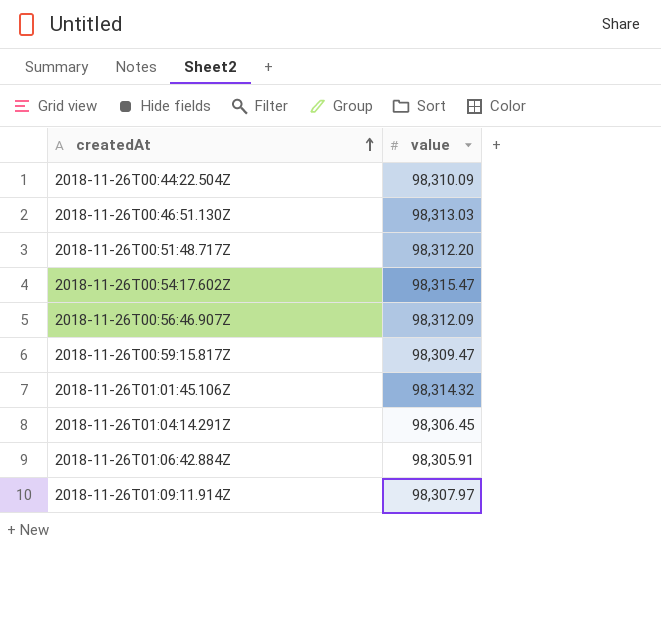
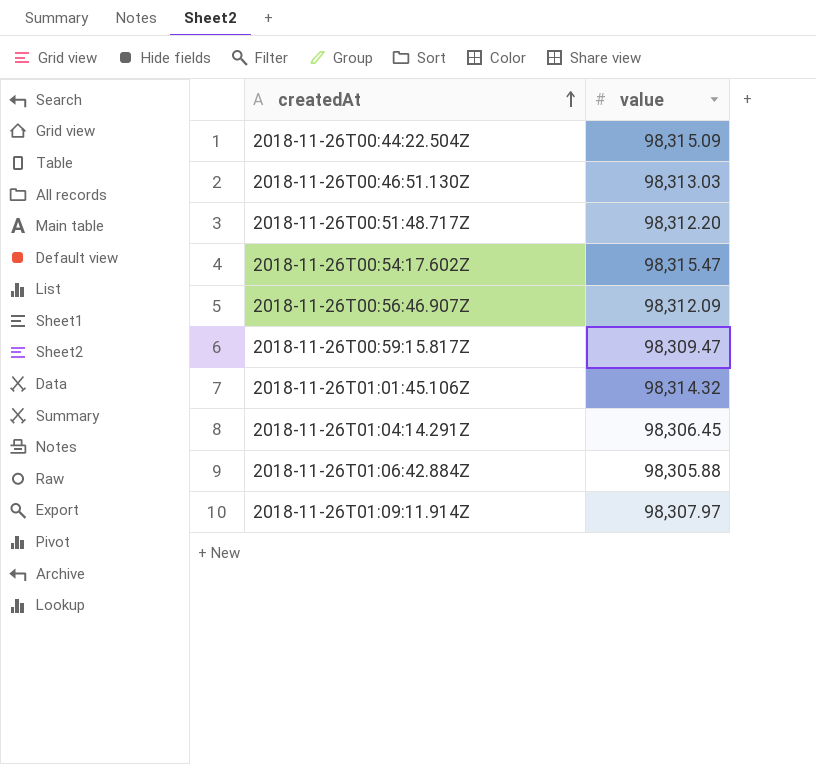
2018-11-26T00:44:22.504Z | value: 98,310.09 -> 98,315.09
2018-11-26T01:06:42.884Z | value: 98,305.91 -> 98,305.88

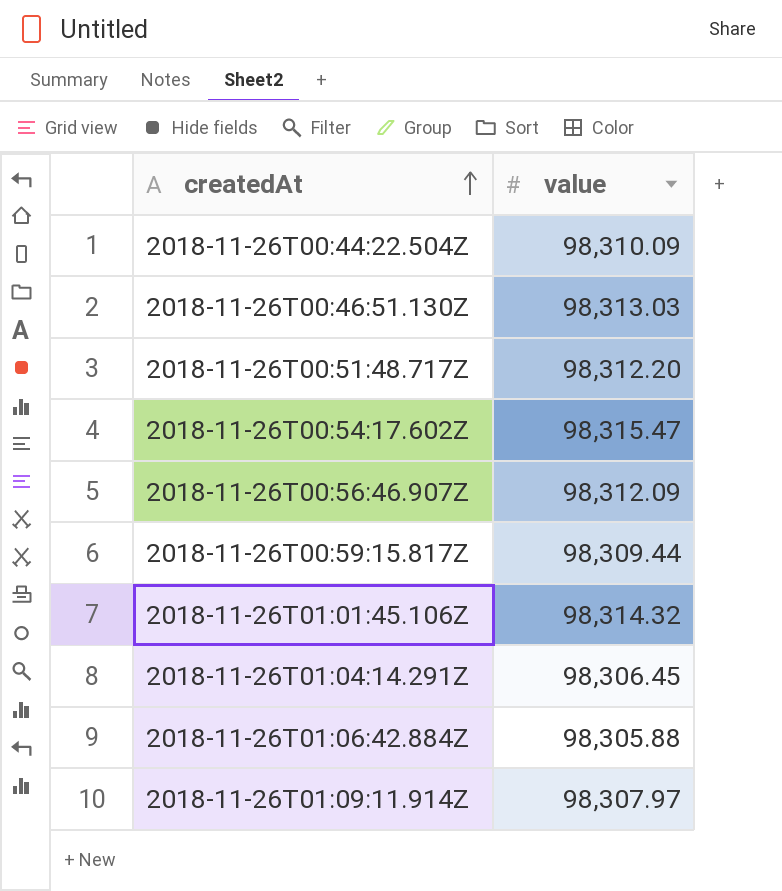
2018-11-26T00:44:22.504Z | value: 98,315.09 -> 98,310.09
2018-11-26T00:59:15.817Z | value: 98,309.47 -> 98,309.44

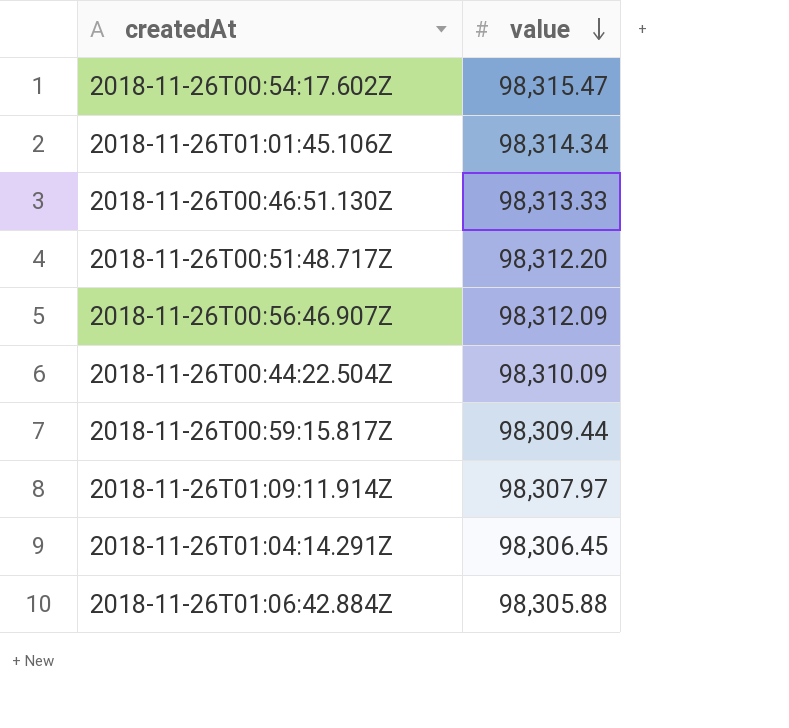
row order: createdAt ascending -> value descending
2018-11-26T01:01:45.106Z | value: 98,314.32 -> 98,314.34
2018-11-26T00:46:51.130Z | value: 98,313.03 -> 98,313.33

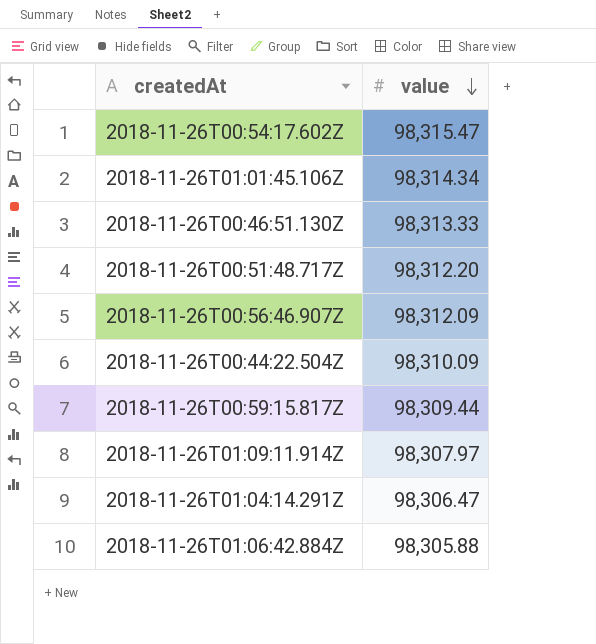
2018-11-26T01:04:14.291Z | value: 98,306.45 -> 98,306.47

